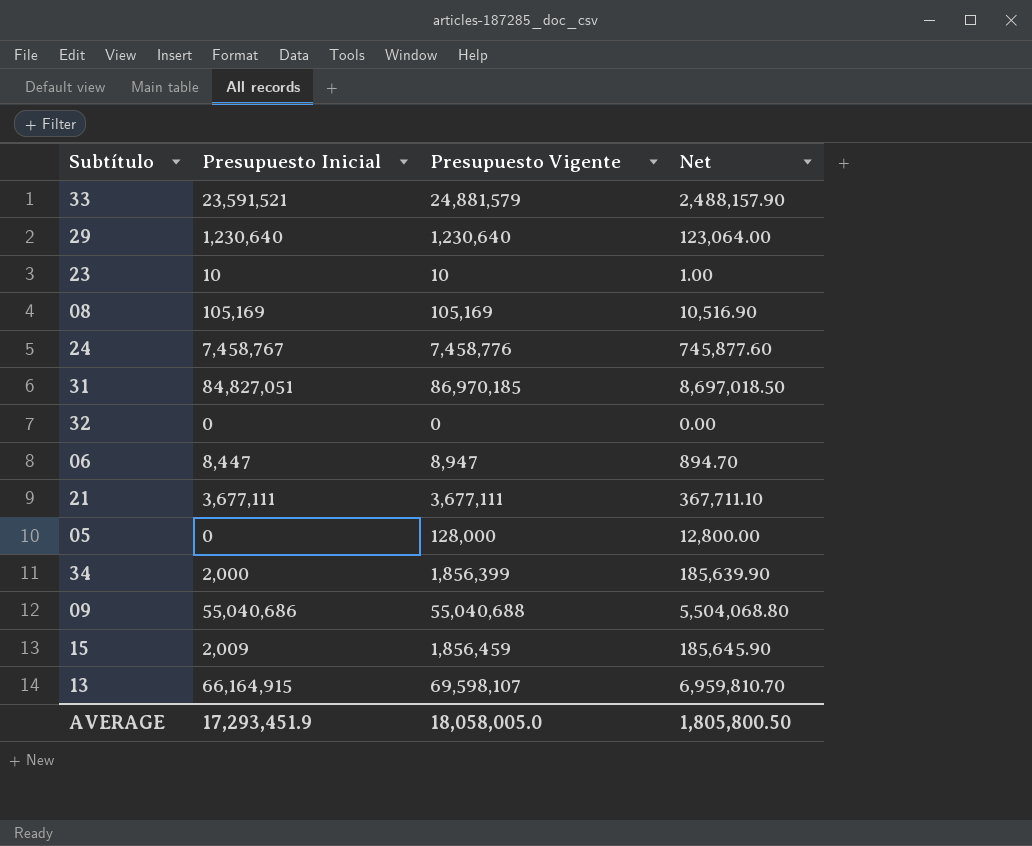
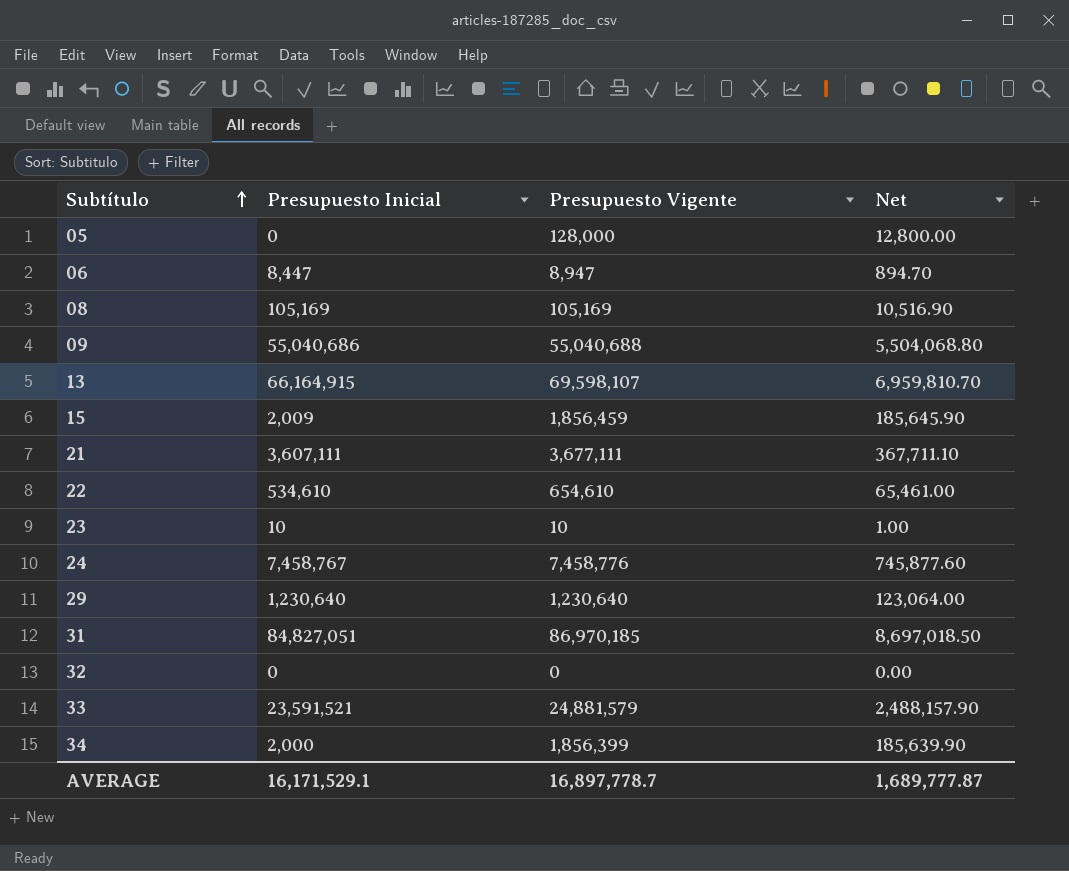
row order: none -> Subtítulo ascending
21 | Presupuesto Inicial: 3,677,111 -> 3,607,111
row 22: none -> 534,610 | 654,610 | 65,461.00
AVERAGE | Presupuesto Inicial: 17,293,451.9 -> 16,171,529.1
AVERAGE | Presupuesto Vigente: 18,058,005.0 -> 16,897,778.7
AVERAGE | Net: 1,805,800.50 -> 1,689,777.87

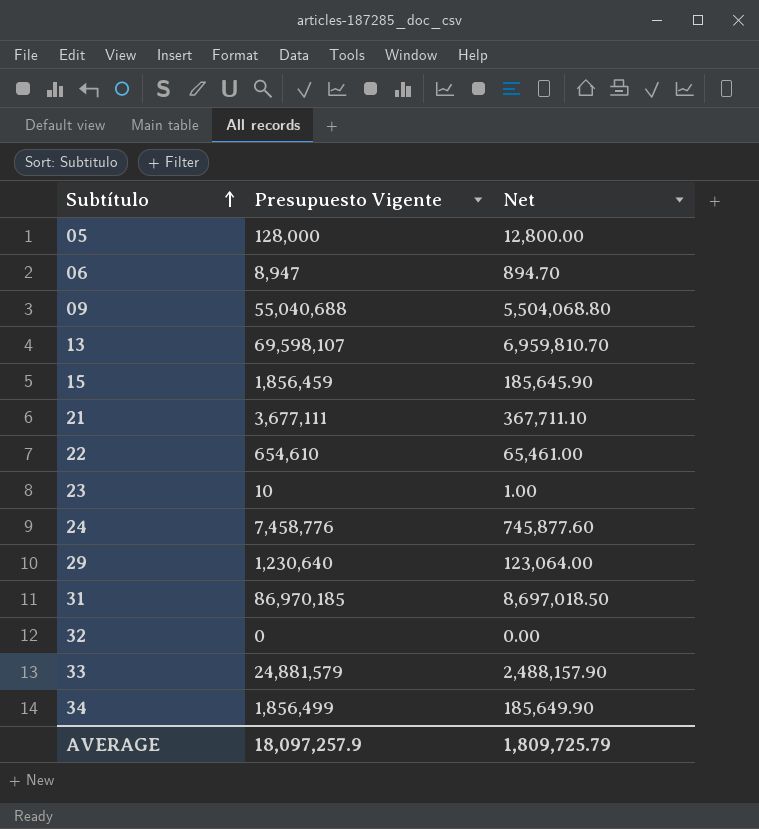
column Presupuesto Inicial | position: 2 -> none
row 08: 105,169 | 105,169 | 10,516.90 -> none
34 | Presupuesto Vigente: 1,856,399 -> 1,856,499
34 | Net: 185,639.90 -> 185,649.90
AVERAGE | Presupuesto Vigente: 16,897,778.7 -> 18,097,257.9
AVERAGE | Net: 1,689,777.87 -> 1,809,725.79

